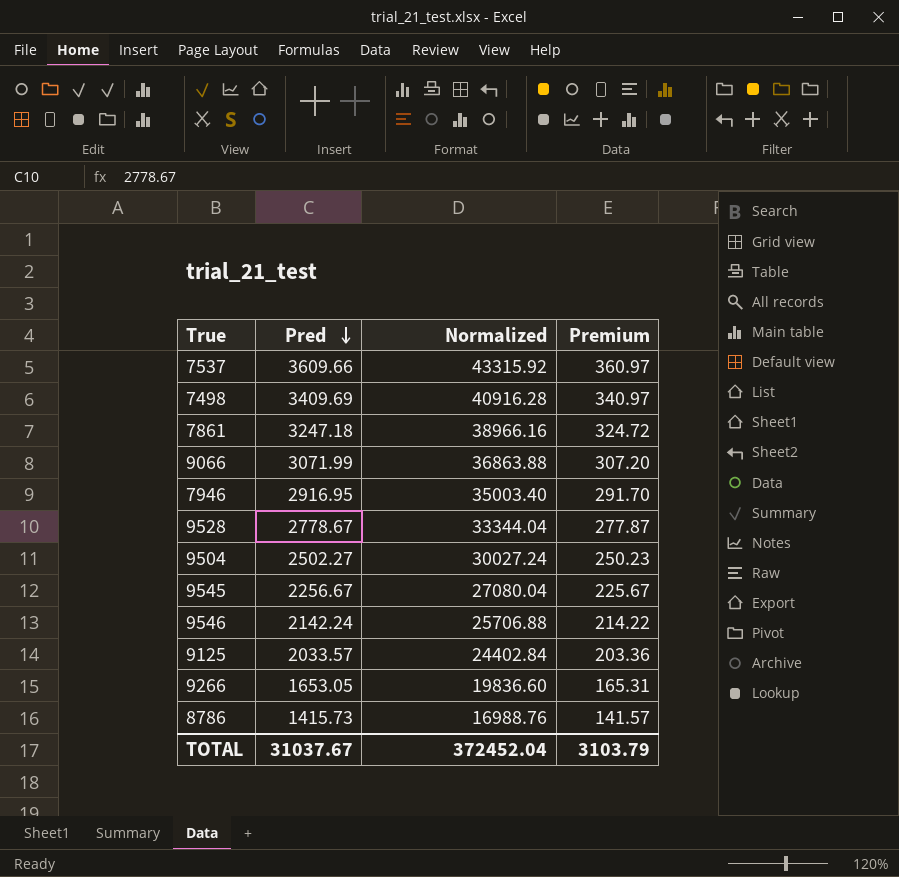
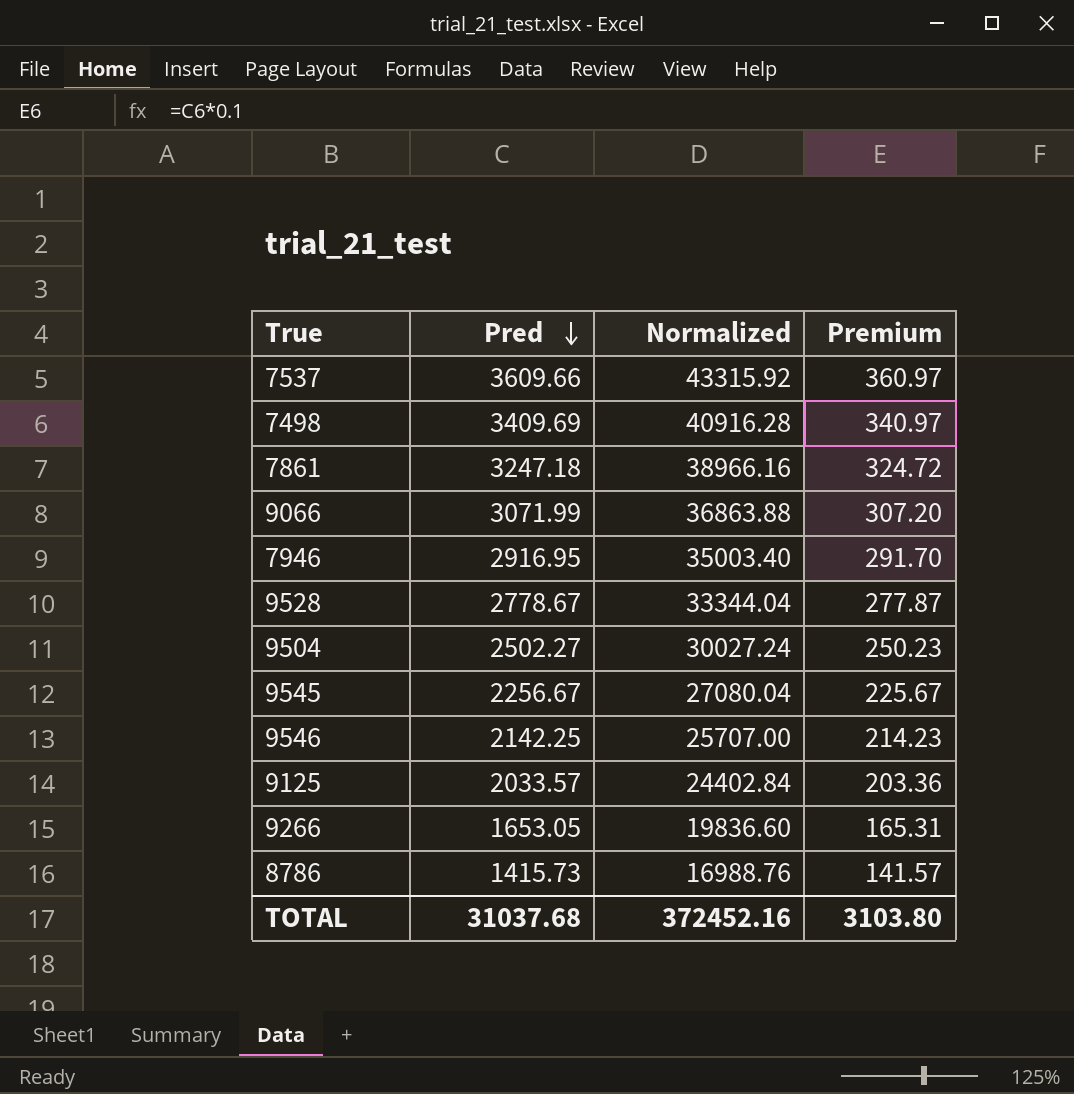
9546 | Pred: 2142.24 -> 2142.25
9546 | Normalized: 25706.88 -> 25707.00
9546 | Premium: 214.22 -> 214.23
TOTAL | Pred: 31037.67 -> 31037.68
TOTAL | Normalized: 372452.04 -> 372452.16
TOTAL | Premium: 3103.79 -> 3103.80

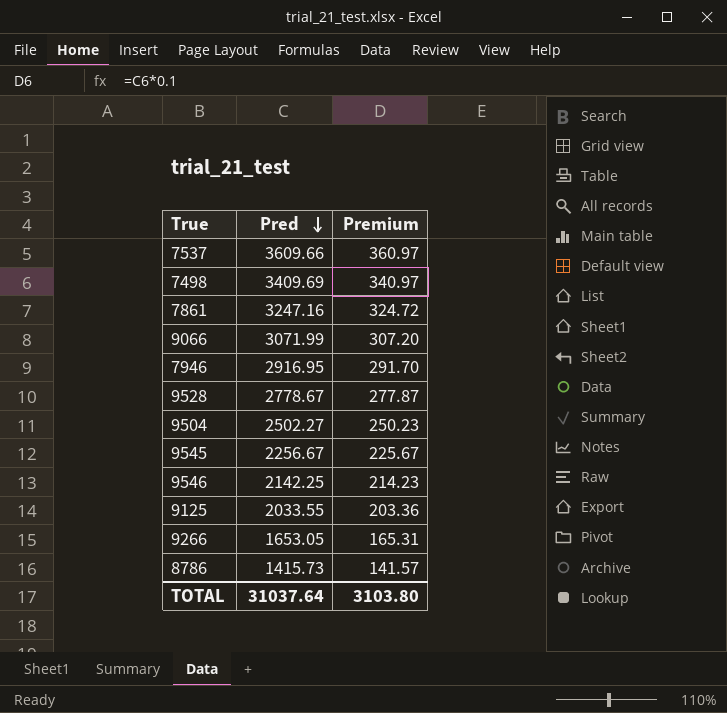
column Normalized | formula: [Pred] * 12 -> none
7861 | Pred: 3247.18 -> 3247.16
9125 | Pred: 2033.57 -> 2033.55
TOTAL | Pred: 31037.68 -> 31037.64

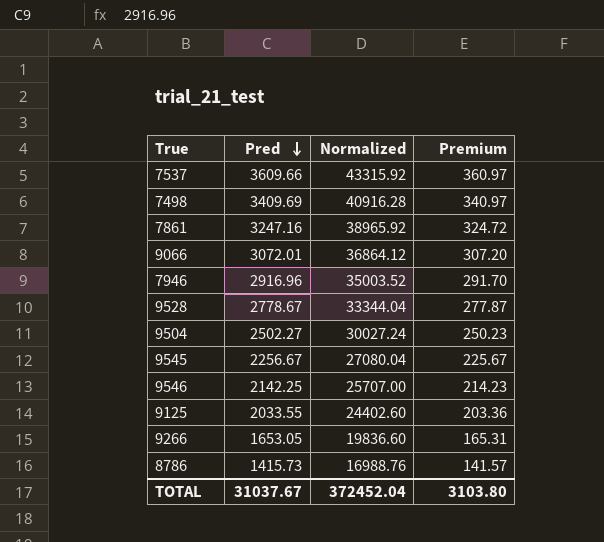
column Normalized | formula: none -> [Pred] * 12
9066 | Pred: 3071.99 -> 3072.01
7946 | Pred: 2916.95 -> 2916.96
TOTAL | Pred: 31037.64 -> 31037.67

